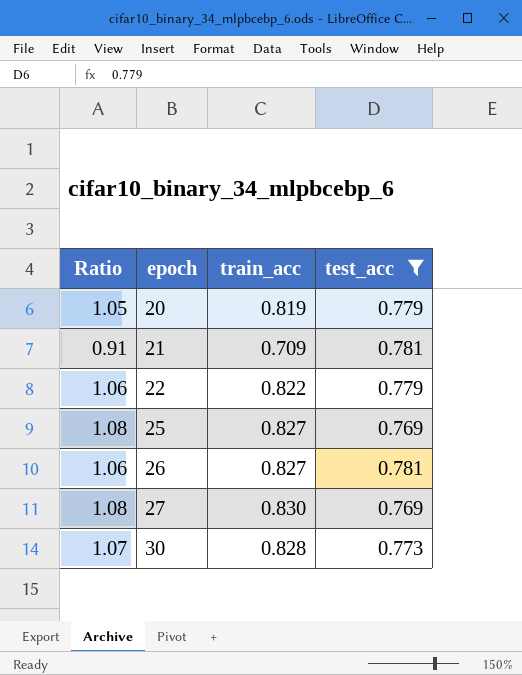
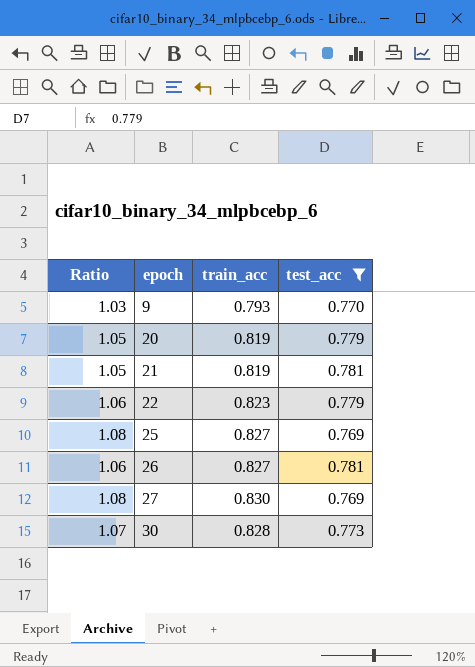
row 9: none -> 1.03 | 0.793 | 0.770
21 | Ratio: 0.91 -> 1.05
21 | train_acc: 0.709 -> 0.819
22 | train_acc: 0.822 -> 0.823

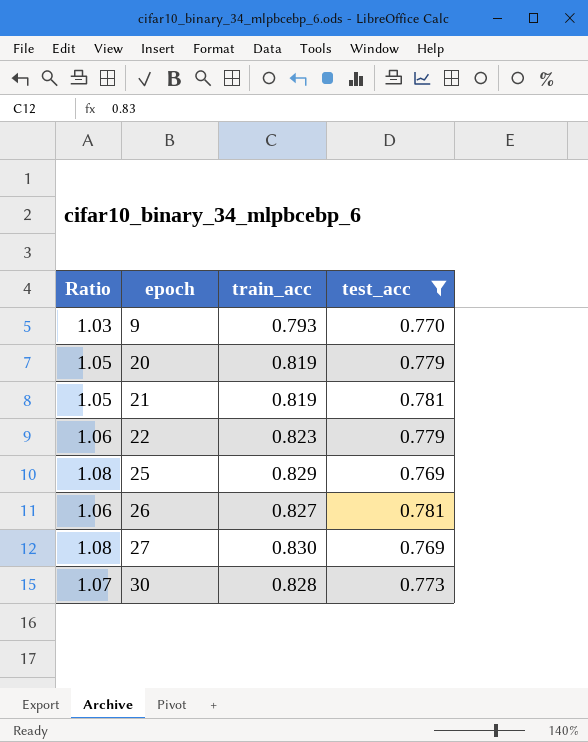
25 | train_acc: 0.827 -> 0.829

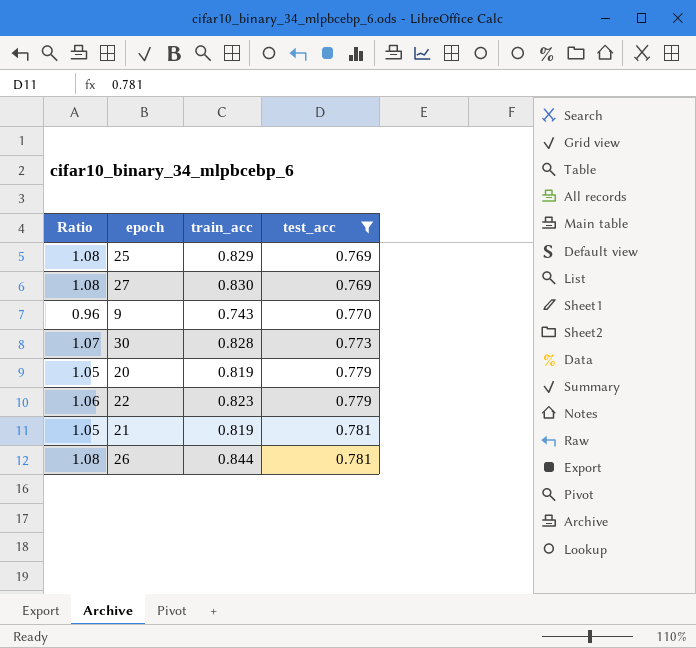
row order: epoch ascending -> test_acc ascending
9 | Ratio: 1.03 -> 0.96
9 | train_acc: 0.793 -> 0.743
26 | Ratio: 1.06 -> 1.08
26 | train_acc: 0.827 -> 0.844

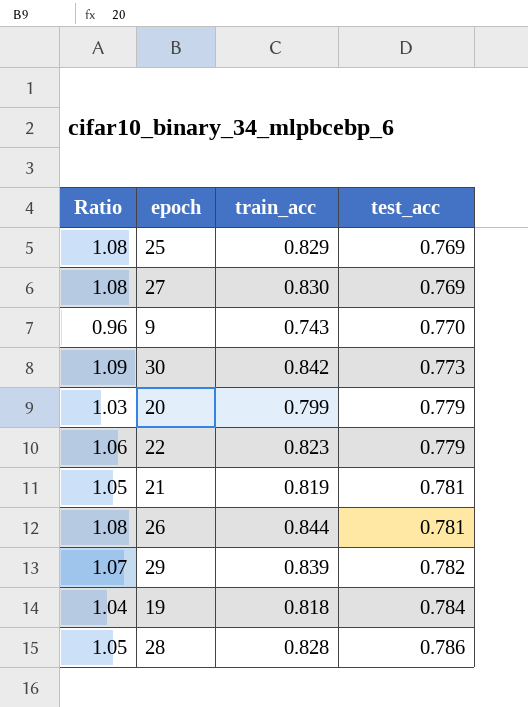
filter: test_acc <= 0.781 -> none
30 | Ratio: 1.07 -> 1.09
30 | train_acc: 0.828 -> 0.842
20 | Ratio: 1.05 -> 1.03
20 | train_acc: 0.819 -> 0.799

